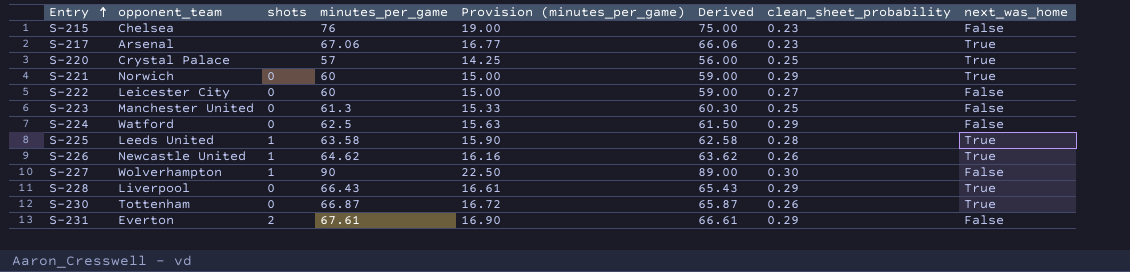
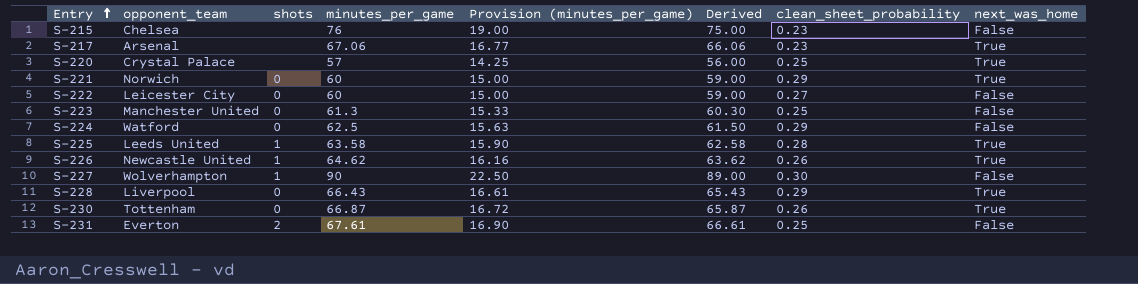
S-231 | clean_sheet_probability: 0.29 -> 0.25

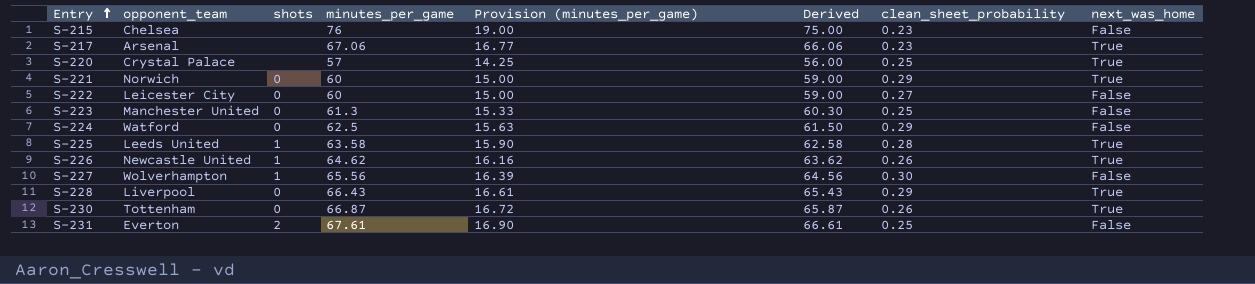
S-227 | minutes_per_game: 90 -> 65.56
S-227 | Provision (minutes_per_game): 22.50 -> 16.39
S-227 | Derived: 89.00 -> 64.56

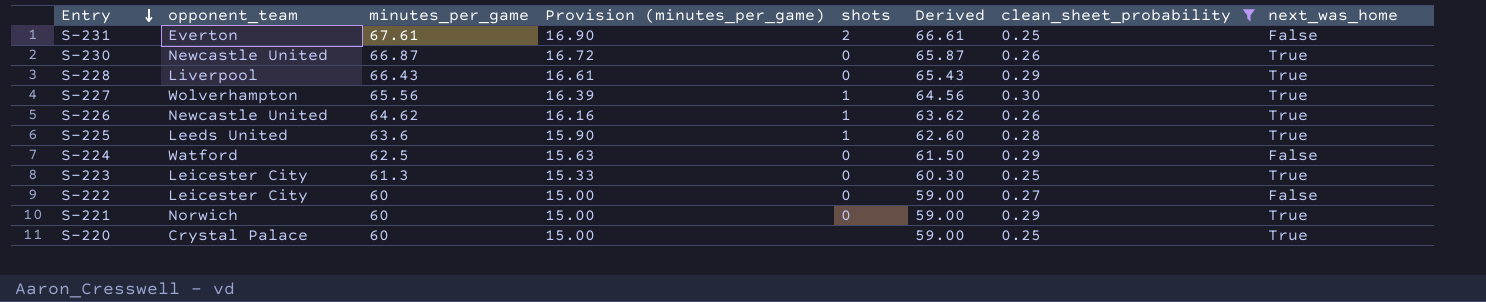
filter: none -> clean_sheet_probability != 0.23
row order: Entry ascending -> Entry descending
column shots | position: 3 -> 5
S-230 | opponent_team: Tottenham -> Newcastle United
S-227 | next_was_home: False -> True
S-225 | minutes_per_game: 63.58 -> 63.6
S-225 | Derived: 62.58 -> 62.60
S-223 | opponent_team: Manchester United -> Leicester City
S-223 | next_was_home: False -> True
S-220 | minutes_per_game: 57 -> 60
S-220 | Provision (minutes_per_game): 14.25 -> 15.00
S-220 | Derived: 56.00 -> 59.00

